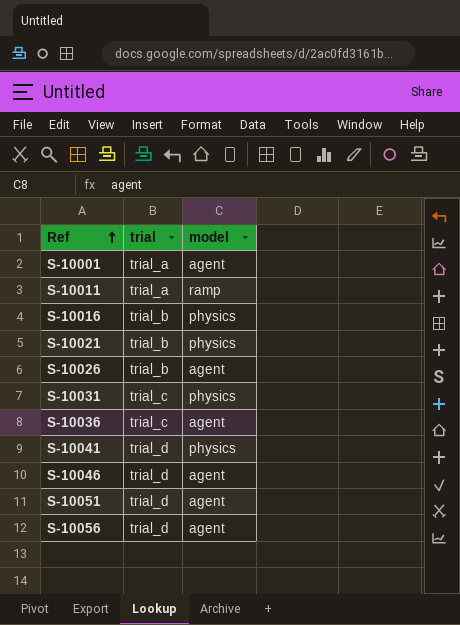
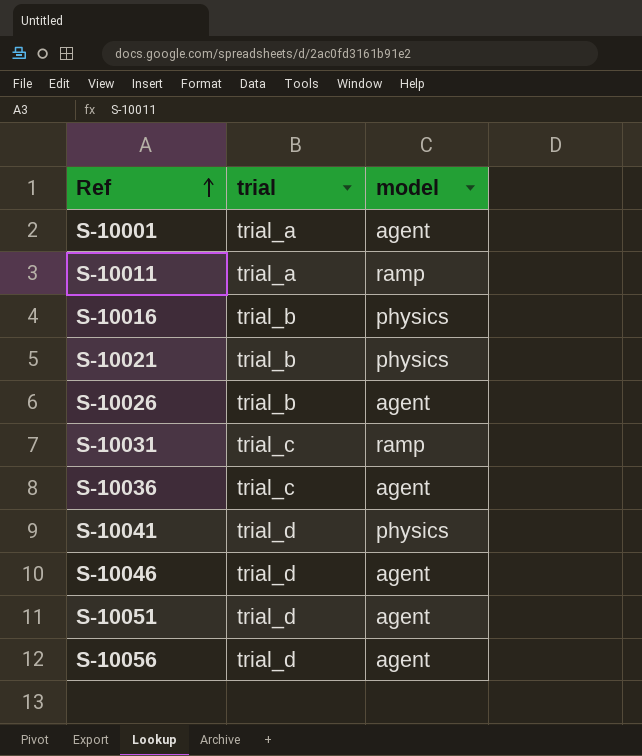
S-10031 | model: physics -> ramp

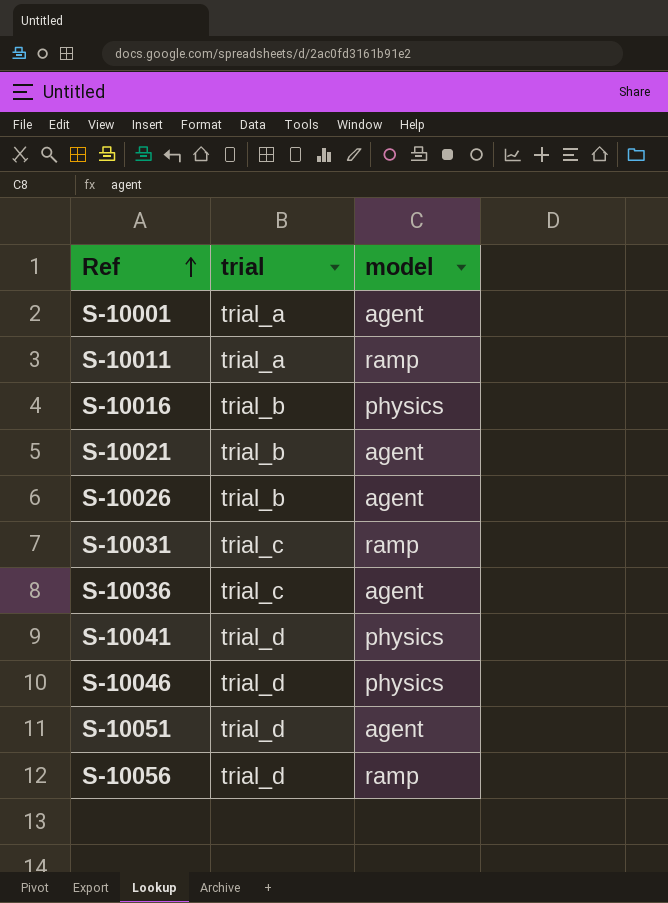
S-10021 | model: physics -> agent
S-10046 | model: agent -> physics
S-10056 | model: agent -> ramp

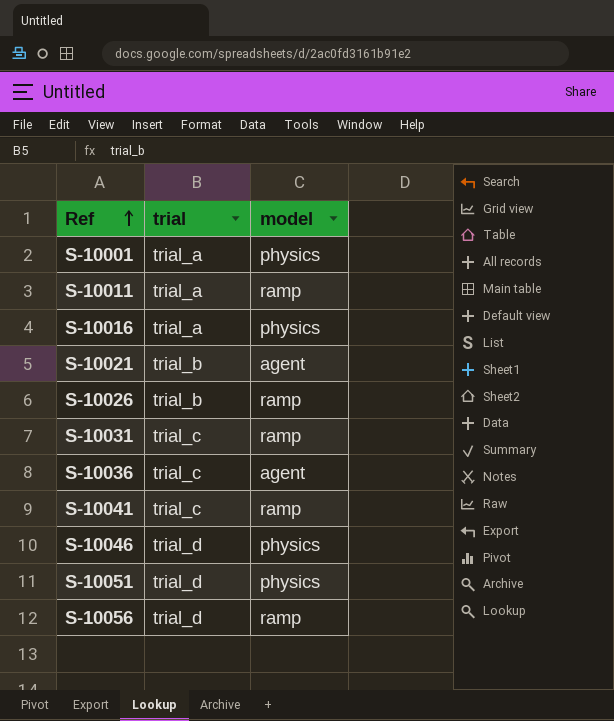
S-10001 | model: agent -> physics
S-10016 | trial: trial_b -> trial_a
S-10026 | model: agent -> ramp
S-10041 | trial: trial_d -> trial_c
S-10041 | model: physics -> ramp
S-10051 | model: agent -> physics

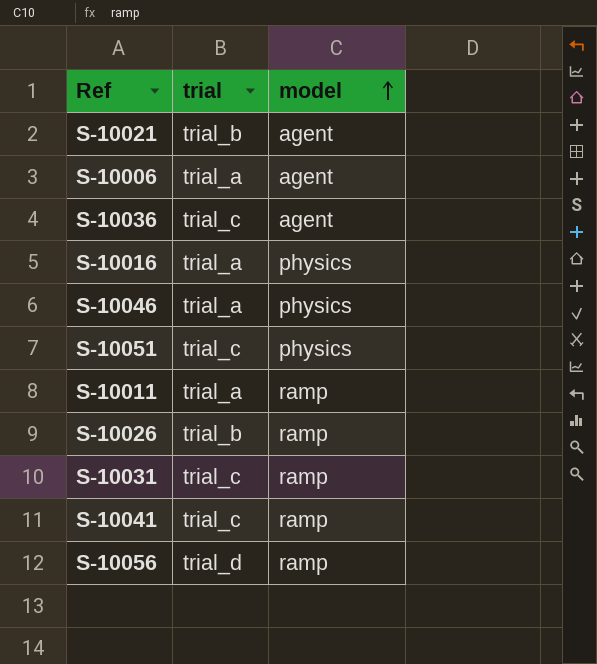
row order: Ref ascending -> model ascending
row S-10001: trial_a | physics -> none
row S-10006: none -> trial_a | agent
S-10046 | trial: trial_d -> trial_a
S-10051 | trial: trial_d -> trial_c

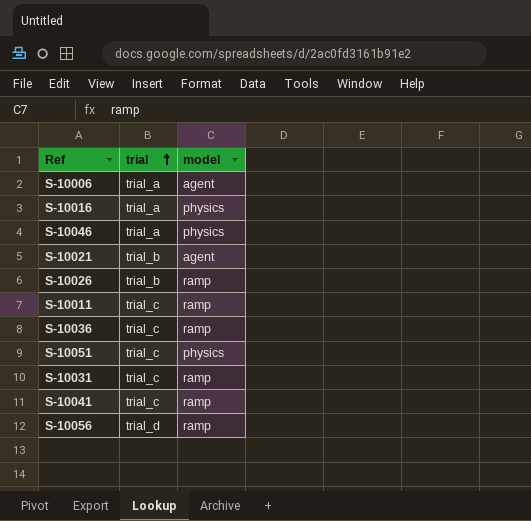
row order: model ascending -> trial ascending
S-10011 | trial: trial_a -> trial_c
S-10036 | model: agent -> ramp

